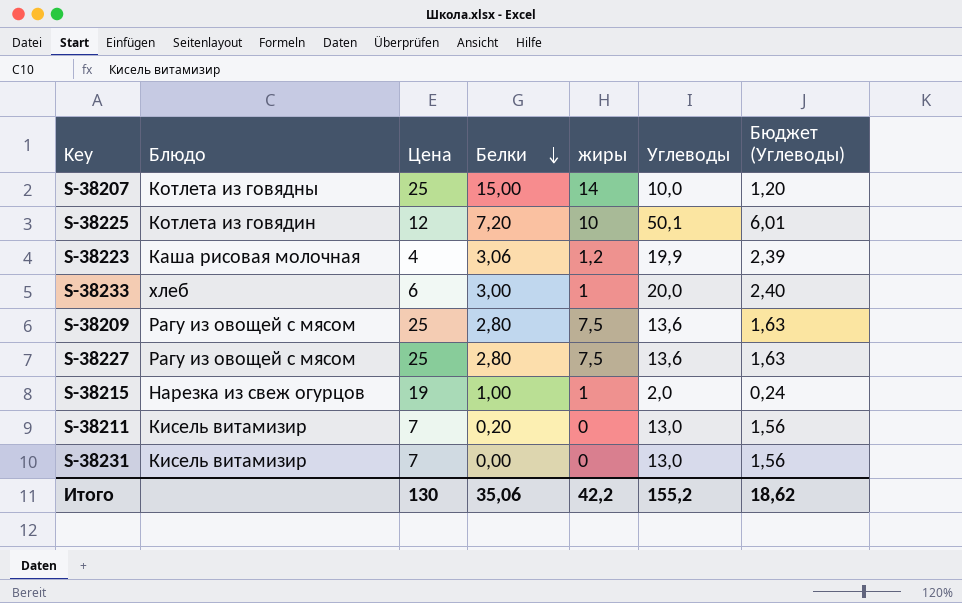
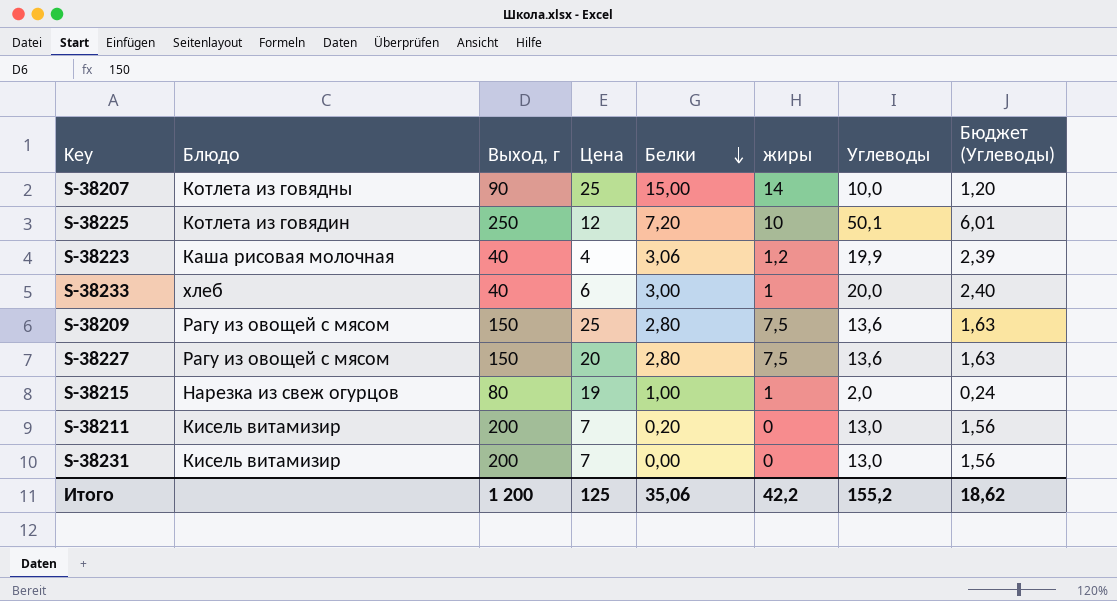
column Выход, г | position: none -> 3
S-38227 | Цена: 25 -> 20
Итого | Цена: 130 -> 125

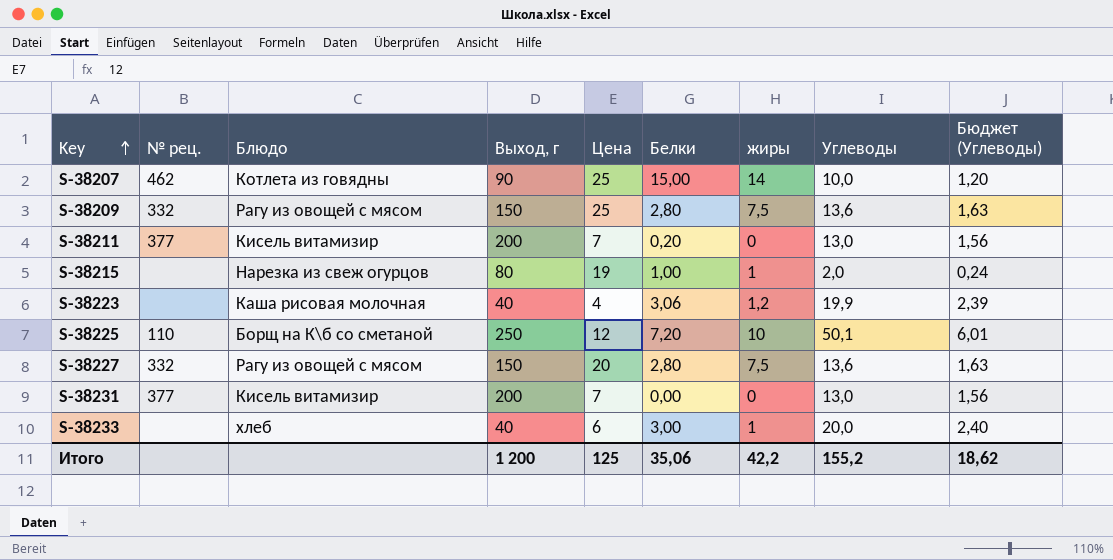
row order: Белки descending -> Key ascending
column № рец. | position: none -> 2
S-38225 | Блюдо: Котлета из говядин -> Борщ на К\б со сметаной

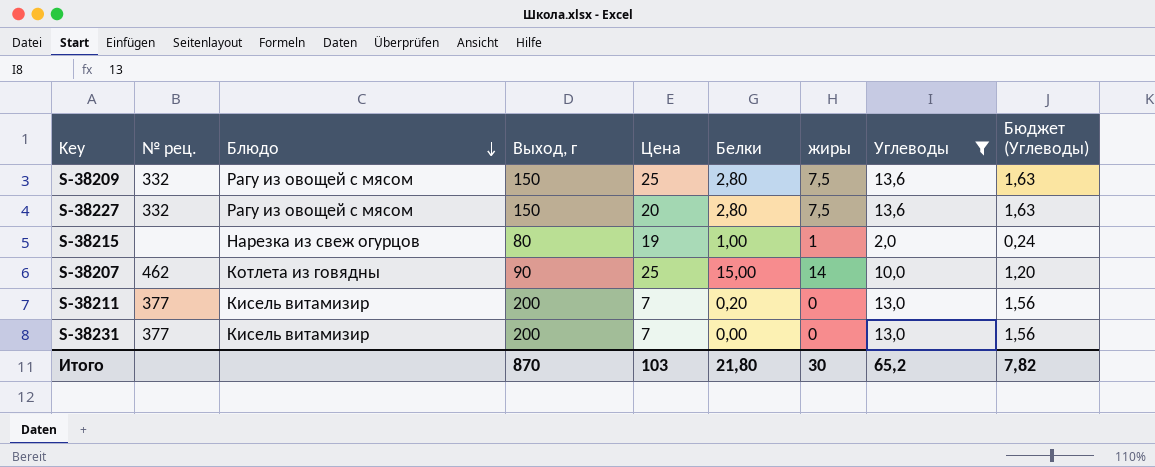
filter: none -> Углеводы <= 13,6
row order: Key ascending -> Блюдо descending
Итого | Выход, г: 1 200 -> 870
Итого | Цена: 125 -> 103
Итого | Белки: 35,06 -> 21,80
Итого | жиры: 42,2 -> 30
Итого | Углеводы: 155,2 -> 65,2
Итого | Бюджет (Углеводы): 18,62 -> 7,82

